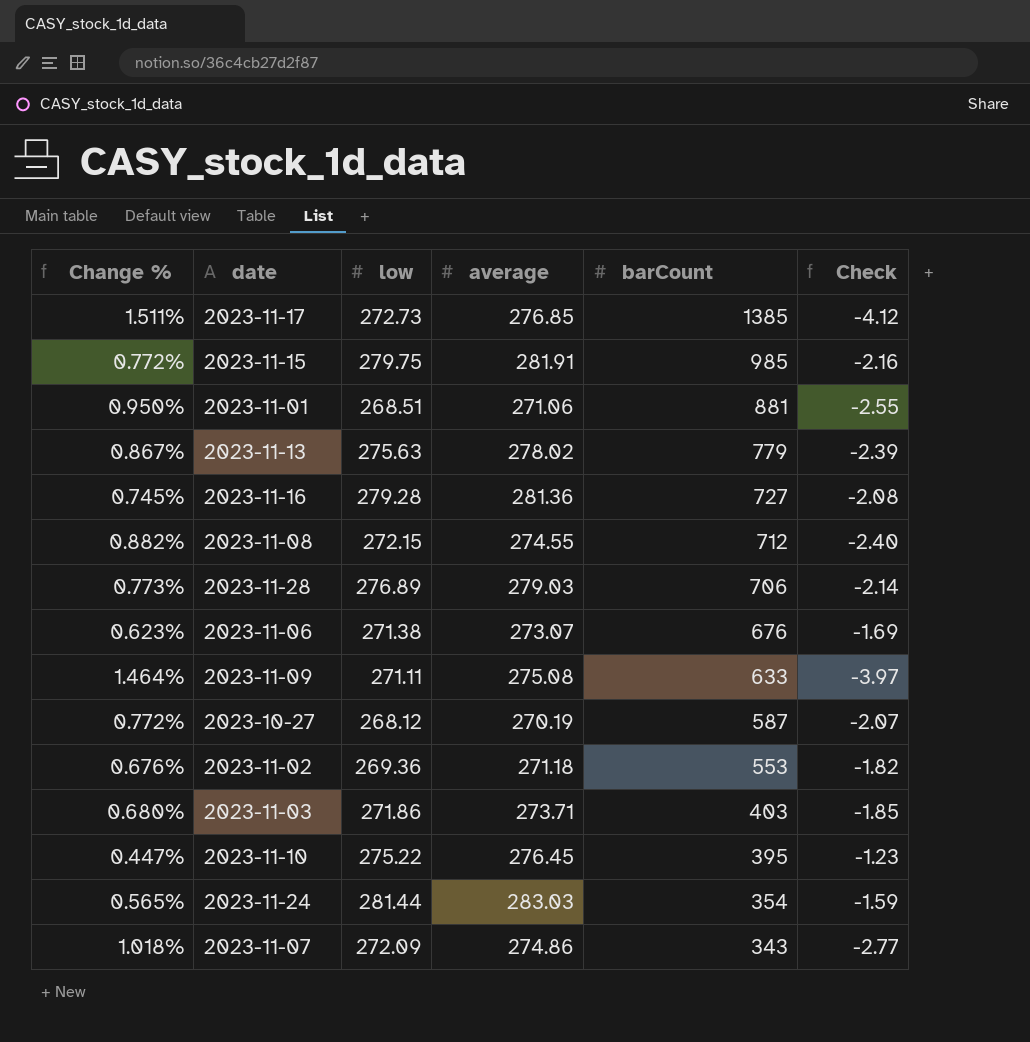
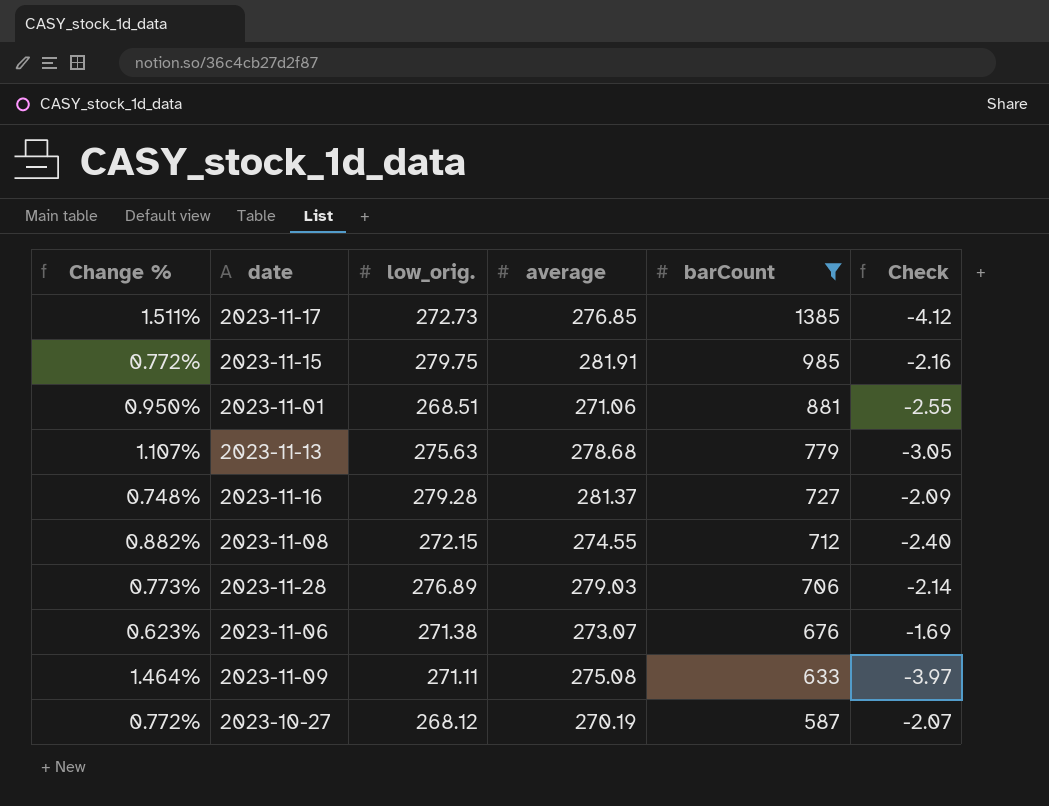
filter: none -> barCount >= 587
column name: low -> low_orig.
2023-11-13 | Change %: 0.867% -> 1.107%
2023-11-13 | average: 278.02 -> 278.68
2023-11-13 | Check: -2.39 -> -3.05
2023-11-16 | Change %: 0.745% -> 0.748%
2023-11-16 | average: 281.36 -> 281.37
2023-11-16 | Check: -2.08 -> -2.09

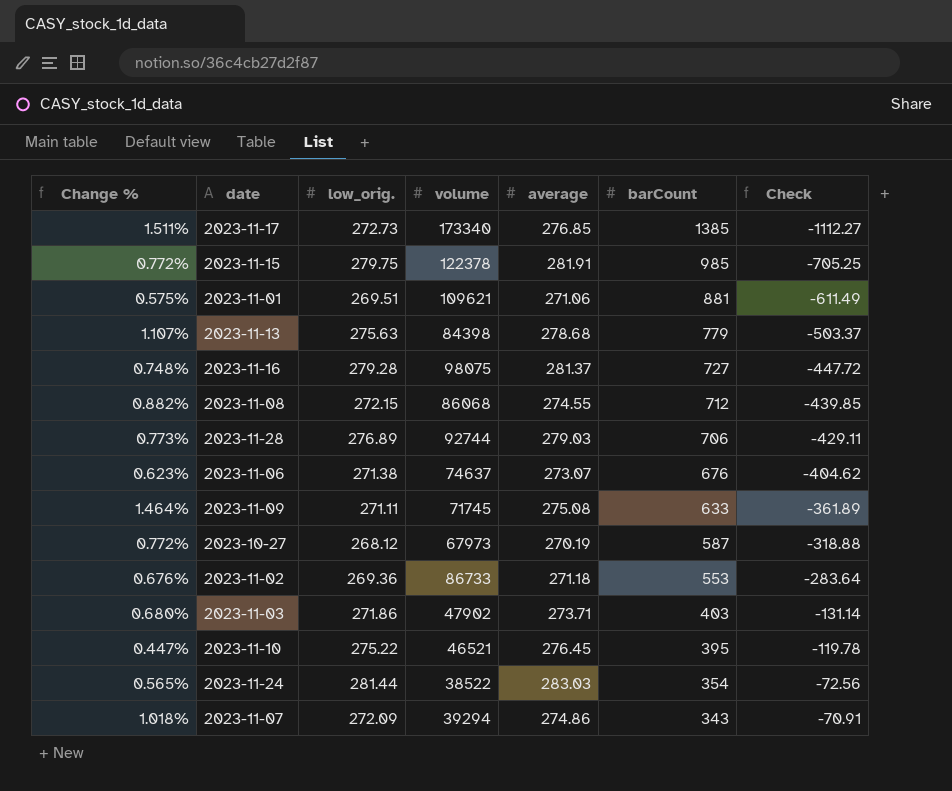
filter: barCount >= 587 -> none
column volume | position: none -> 4
column Check | formula: [low_orig.] - [average] -> [low_orig.] - [barCount]
2023-11-01 | Change %: 0.950% -> 0.575%
2023-11-01 | low_orig.: 268.51 -> 269.51

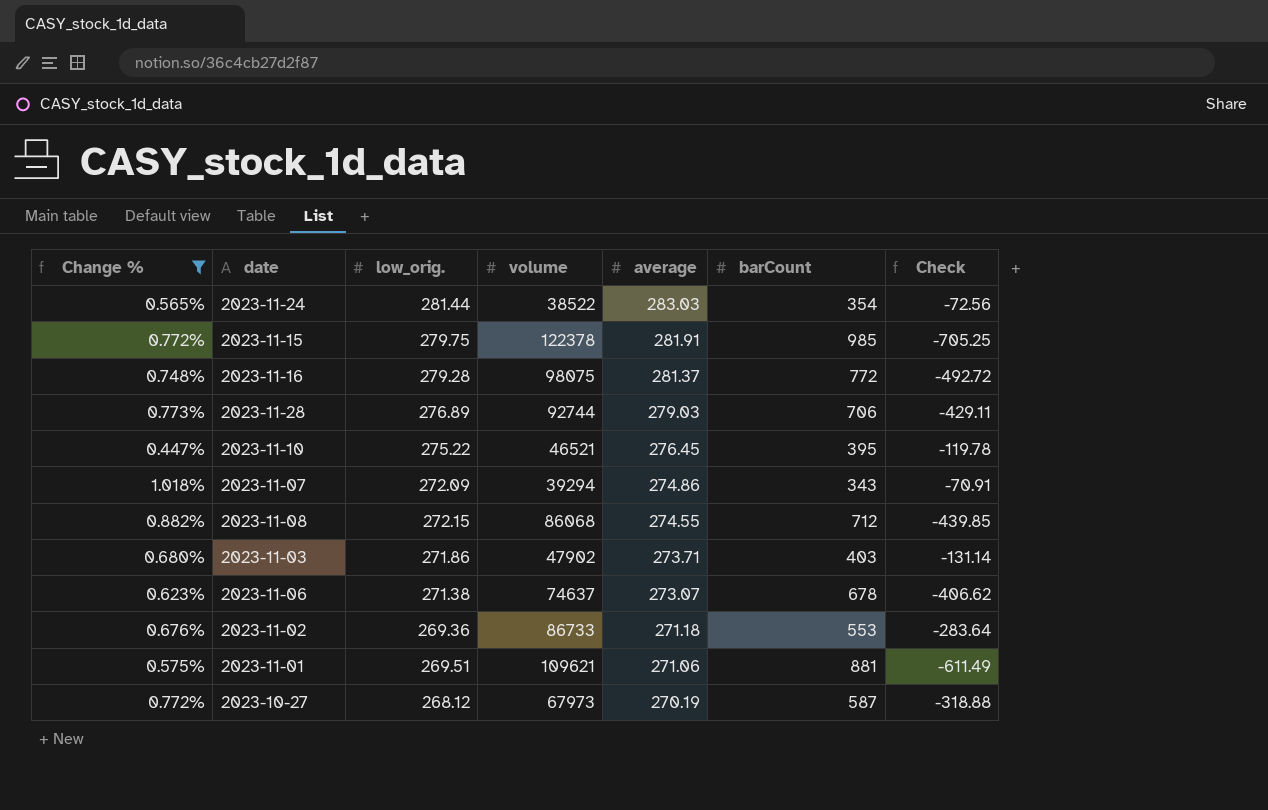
filter: none -> Change % <= 1.018%
row order: barCount descending -> average descending
2023-11-16 | barCount: 727 -> 772
2023-11-16 | Check: -447.72 -> -492.72
2023-11-06 | barCount: 676 -> 678
2023-11-06 | Check: -404.62 -> -406.62

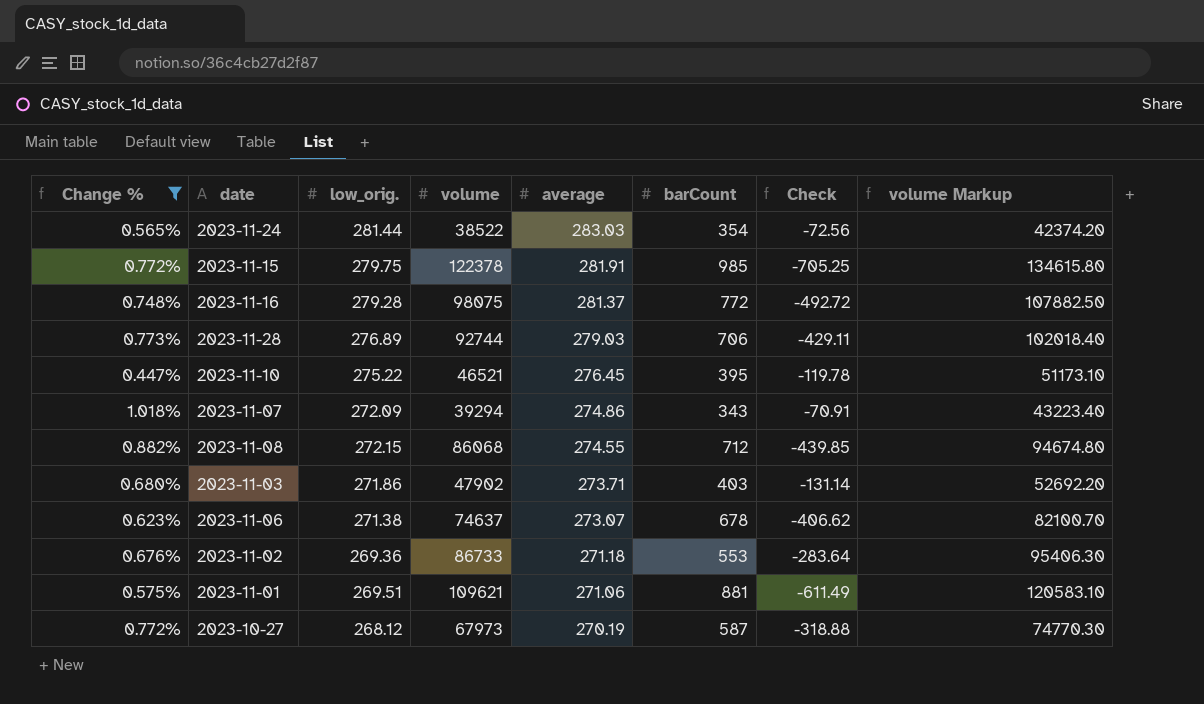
column volume Markup | formula: none -> [volume] * 1.1

